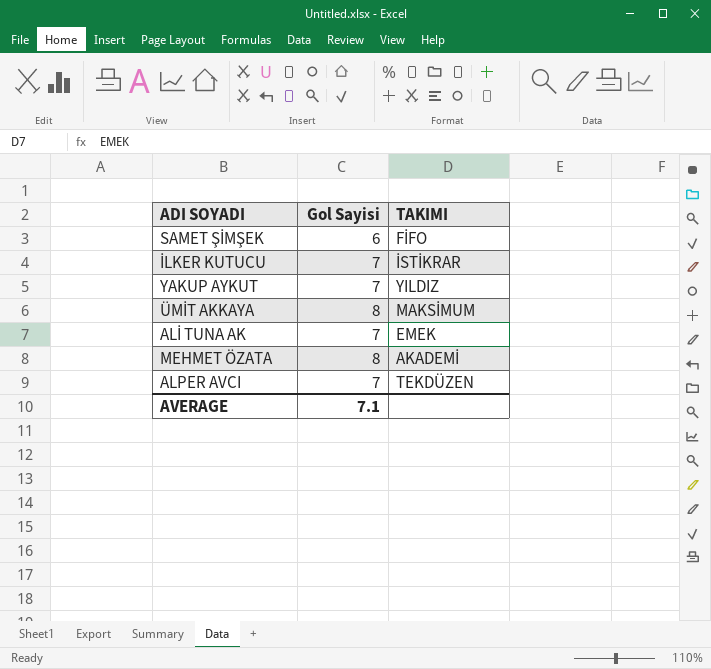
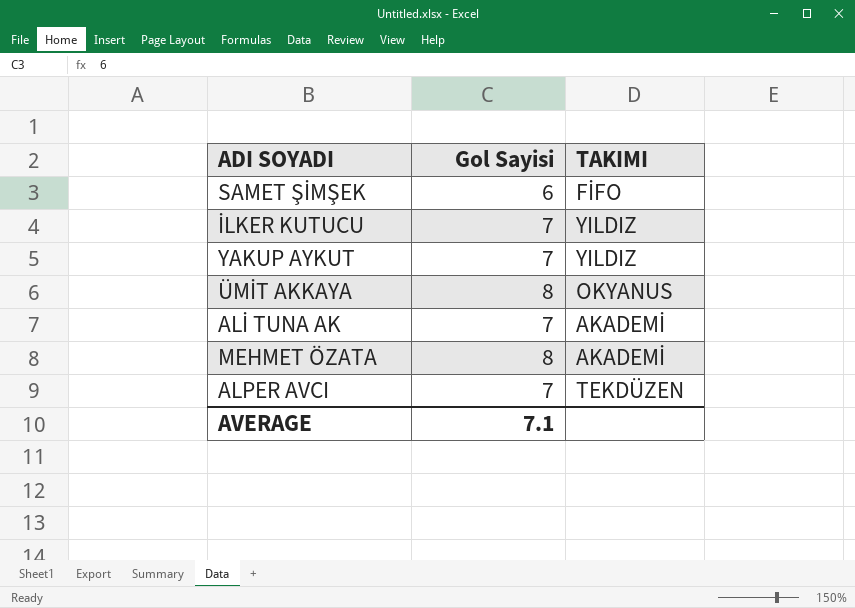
İLKER KUTUCU | TAKIMI: İSTİKRAR -> YILDIZ
ÜMİT AKKAYA | TAKIMI: MAKSİMUM -> OKYANUS
ALİ TUNA AK | TAKIMI: EMEK -> AKADEMİ

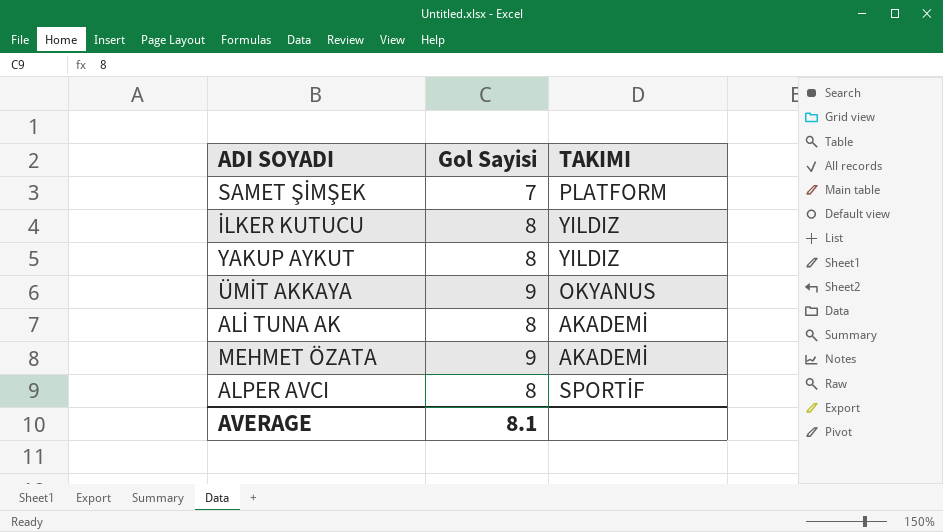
SAMET ŞİMŞEK | Gol Sayisi: 6 -> 7
SAMET ŞİMŞEK | TAKIMI: FİFO -> PLATFORM
İLKER KUTUCU | Gol Sayisi: 7 -> 8
YAKUP AYKUT | Gol Sayisi: 7 -> 8
ÜMİT AKKAYA | Gol Sayisi: 8 -> 9
ALİ TUNA AK | Gol Sayisi: 7 -> 8
MEHMET ÖZATA | Gol Sayisi: 8 -> 9
ALPER AVCI | Gol Sayisi: 7 -> 8
ALPER AVCI | TAKIMI: TEKDÜZEN -> SPORTİF
AVERAGE | Gol Sayisi: 7.1 -> 8.1

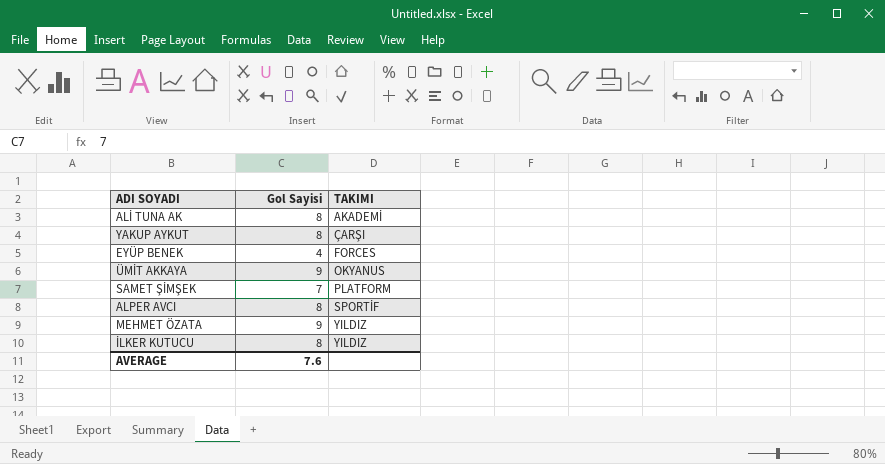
row order: none -> TAKIMI ascending
YAKUP AYKUT | TAKIMI: YILDIZ -> ÇARŞI
row EYÜP BENEK: none -> 4 | FORCES
MEHMET ÖZATA | TAKIMI: AKADEMİ -> YILDIZ
AVERAGE | Gol Sayisi: 8.1 -> 7.6

